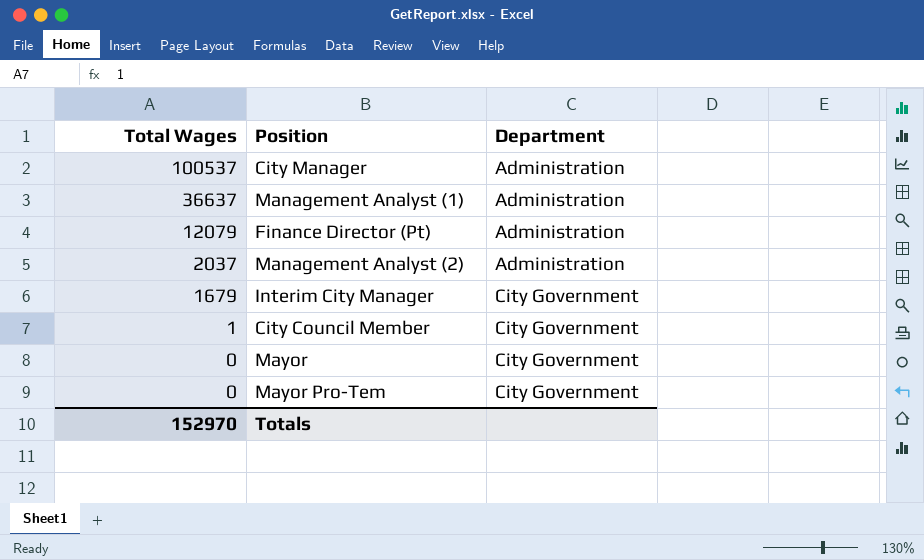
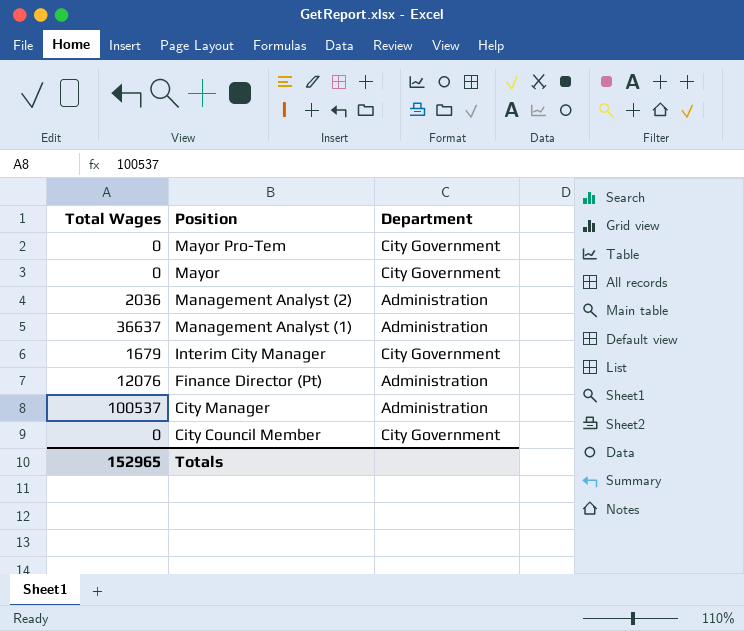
row order: Total Wages descending -> Position descending
Management Analyst (2) | Total Wages: 2037 -> 2036
Finance Director (Pt) | Total Wages: 12079 -> 12076
City Council Member | Total Wages: 1 -> 0
Totals | Total Wages: 152970 -> 152965

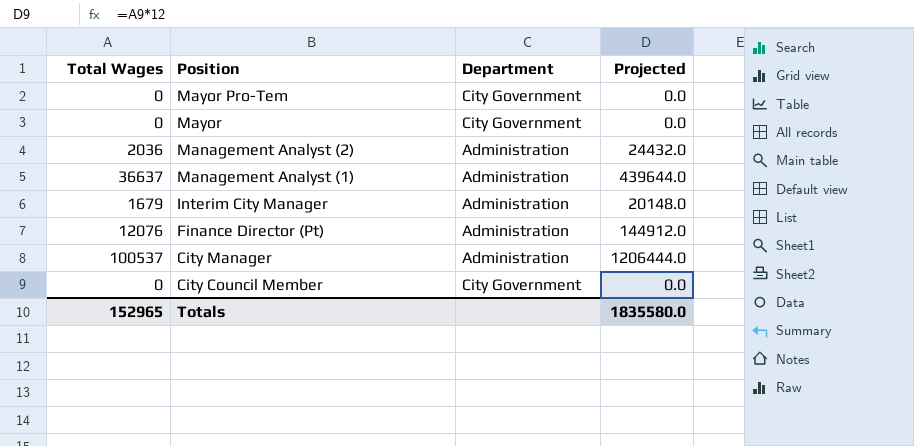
column Projected | formula: none -> [Total Wages] * 12
Interim City Manager | Department: City Government -> Administration

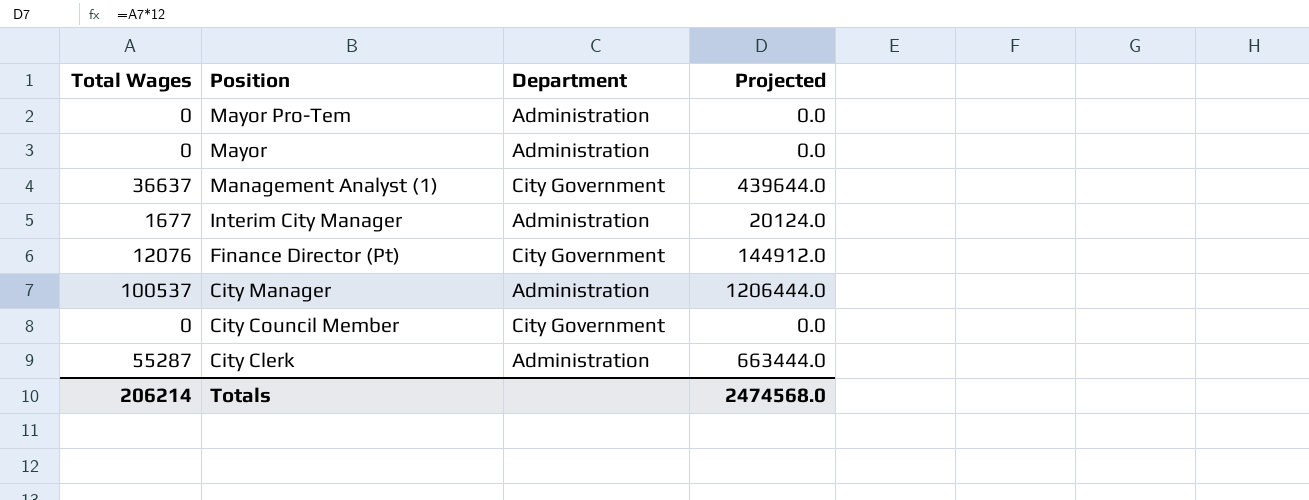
row Management Analyst (2): 2036 | Administration | 24432.0 -> none
Mayor Pro-Tem | Department: City Government -> Administration
Mayor | Department: City Government -> Administration
Management Analyst (1) | Department: Administration -> City Government
Interim City Manager | Total Wages: 1679 -> 1677
Interim City Manager | Projected: 20148.0 -> 20124.0
Finance Director (Pt) | Department: Administration -> City Government
row City Clerk: none -> 55287 | Administration | 663444.0
Totals | Total Wages: 152965 -> 206214
Totals | Projected: 1835580.0 -> 2474568.0

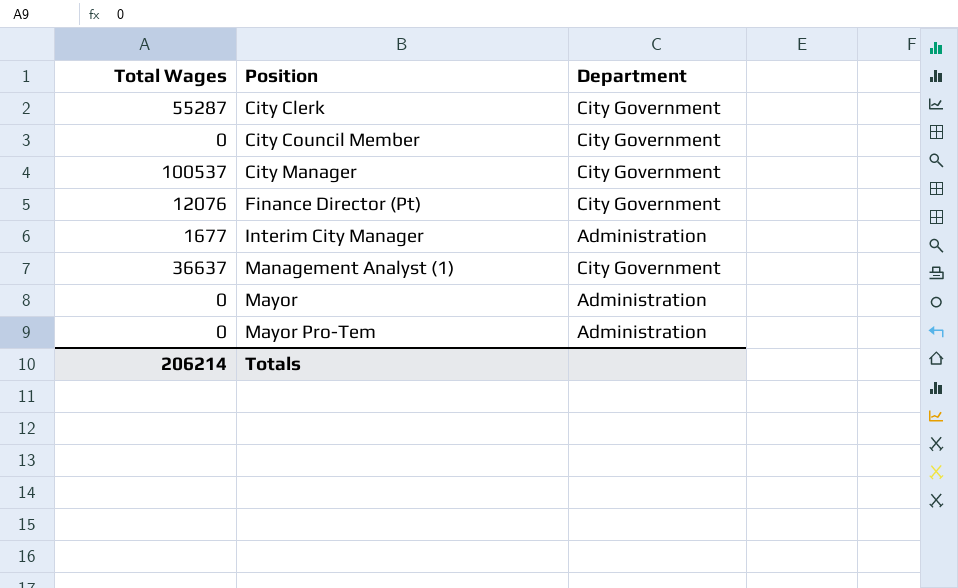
row order: Position descending -> Position ascending
column Projected | formula: [Total Wages] * 12 -> none
City Clerk | Department: Administration -> City Government
City Manager | Department: Administration -> City Government

